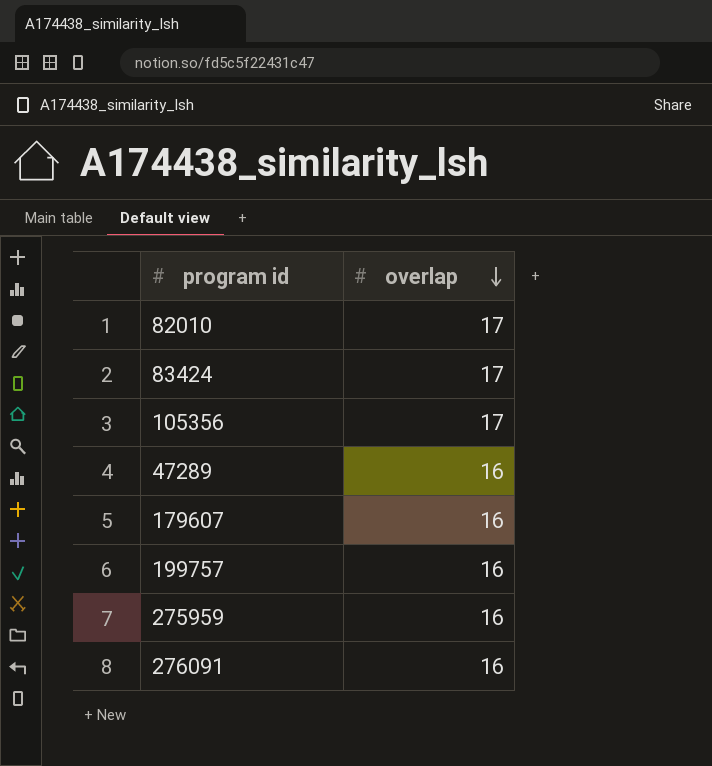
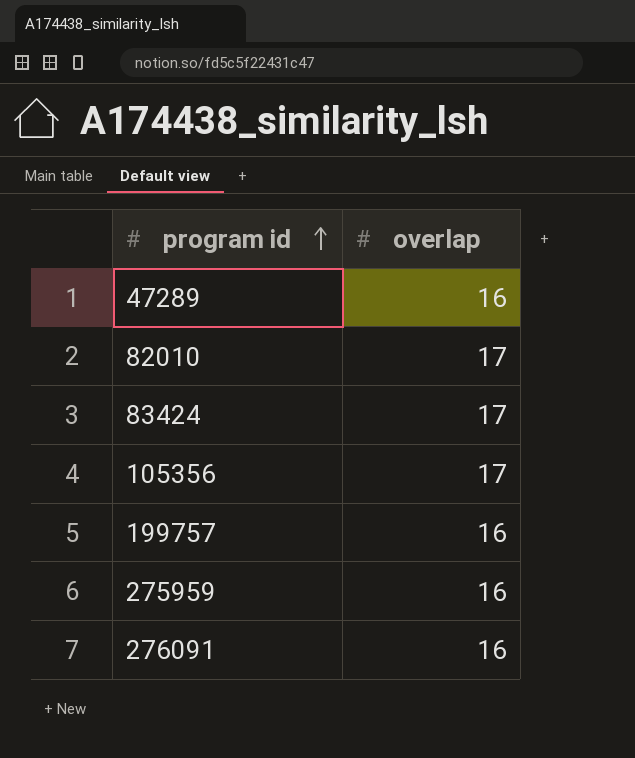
row order: overlap descending -> program id ascending
row 179607: 16 -> none

